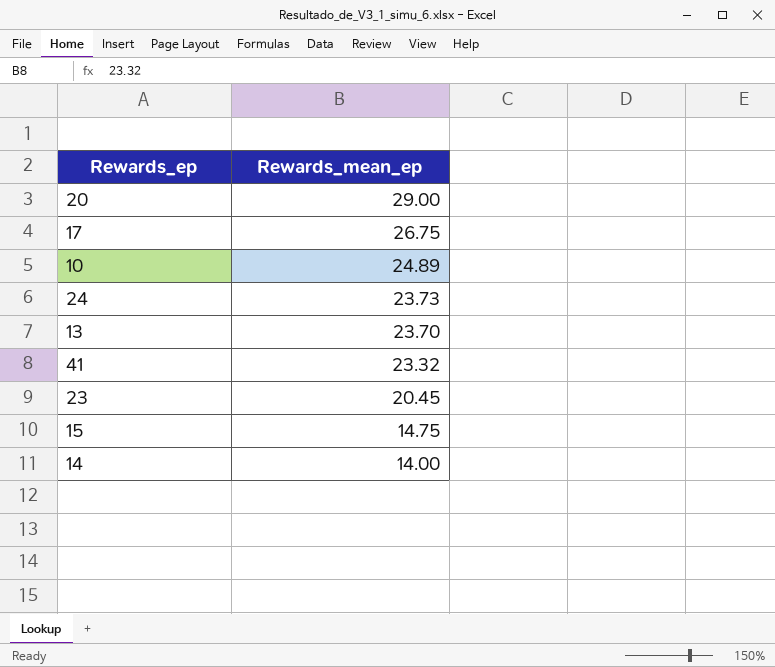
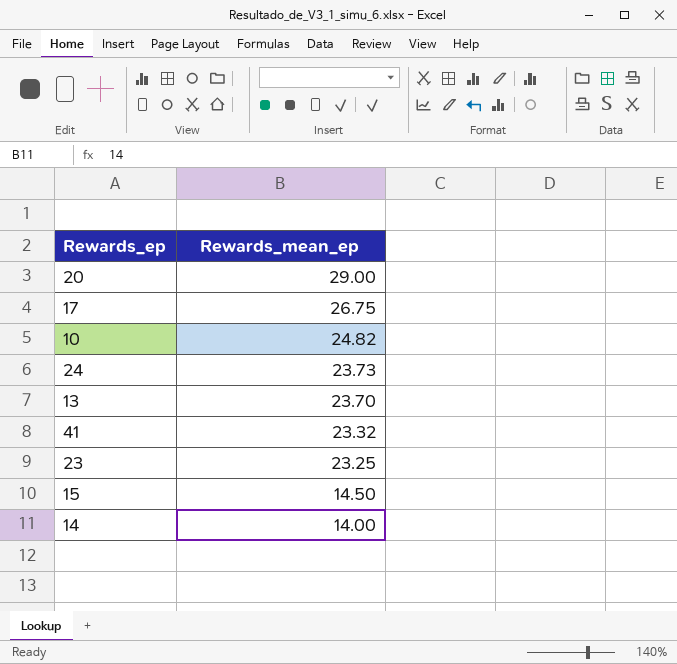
10 | Rewards_mean_ep: 24.89 -> 24.82
23 | Rewards_mean_ep: 20.45 -> 23.25
15 | Rewards_mean_ep: 14.75 -> 14.50

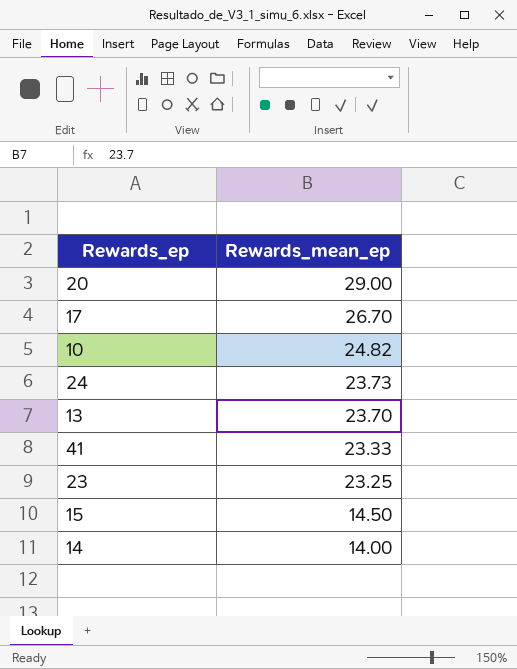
17 | Rewards_mean_ep: 26.75 -> 26.70
41 | Rewards_mean_ep: 23.32 -> 23.33

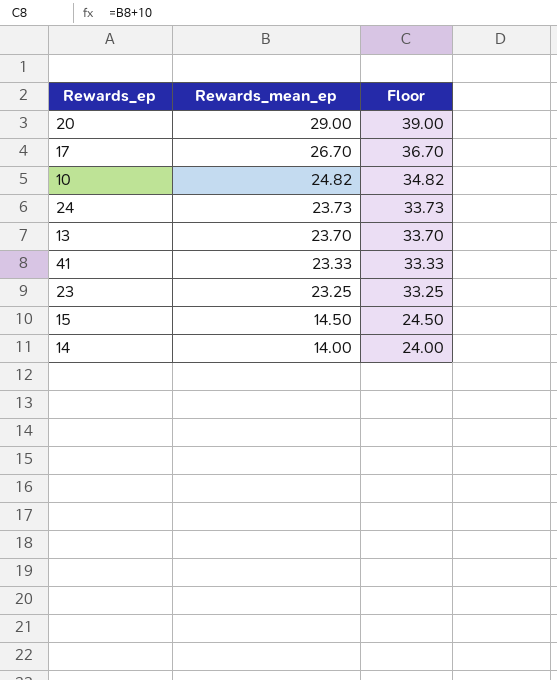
column Floor | formula: none -> [Rewards_mean_ep] + 10

